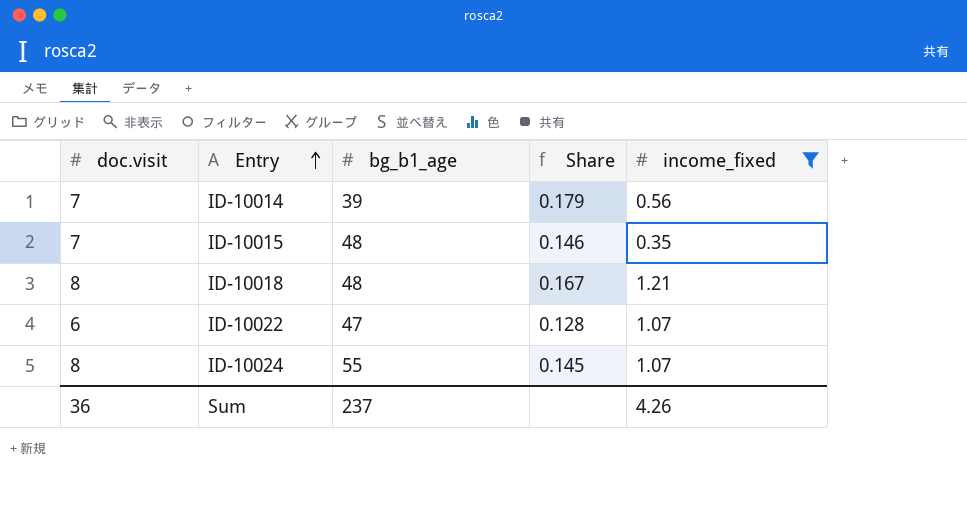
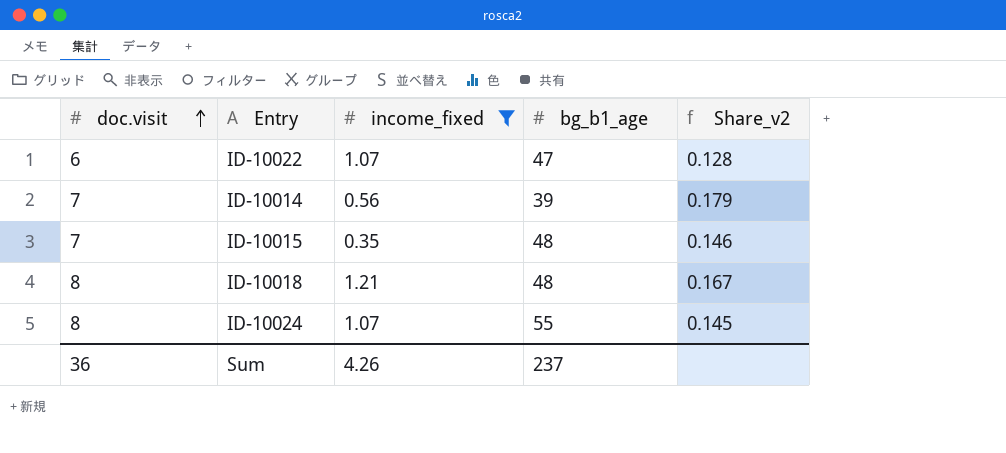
row order: Entry ascending -> doc.visit ascending
column income_fixed | position: 5 -> 3
column name: Share -> Share_v2

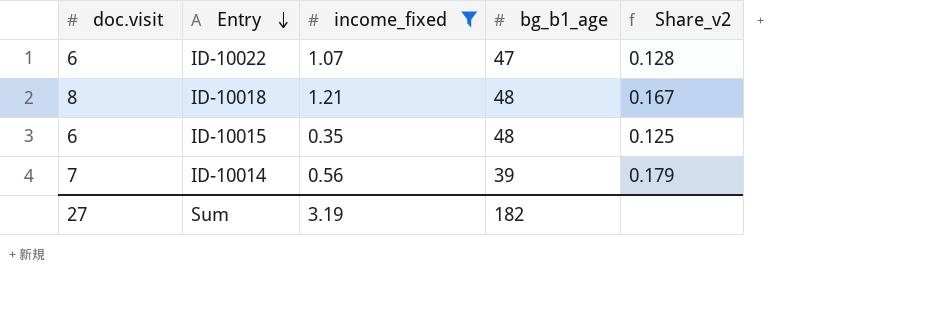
row order: doc.visit ascending -> Entry descending
row ID-10024: 8 | 1.07 | 55 | 0.145 -> none
ID-10015 | doc.visit: 7 -> 6
ID-10015 | Share_v2: 0.146 -> 0.125
Sum | doc.visit: 36 -> 27
Sum | income_fixed: 4.26 -> 3.19
Sum | bg_b1_age: 237 -> 182

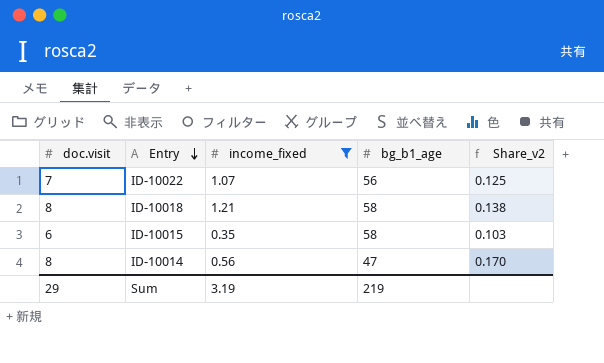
ID-10022 | doc.visit: 6 -> 7
ID-10022 | bg_b1_age: 47 -> 56
ID-10022 | Share_v2: 0.128 -> 0.125
ID-10018 | bg_b1_age: 48 -> 58
ID-10018 | Share_v2: 0.167 -> 0.138
ID-10015 | bg_b1_age: 48 -> 58
ID-10015 | Share_v2: 0.125 -> 0.103
ID-10014 | doc.visit: 7 -> 8
ID-10014 | bg_b1_age: 39 -> 47
ID-10014 | Share_v2: 0.179 -> 0.170
Sum | doc.visit: 27 -> 29
Sum | bg_b1_age: 182 -> 219

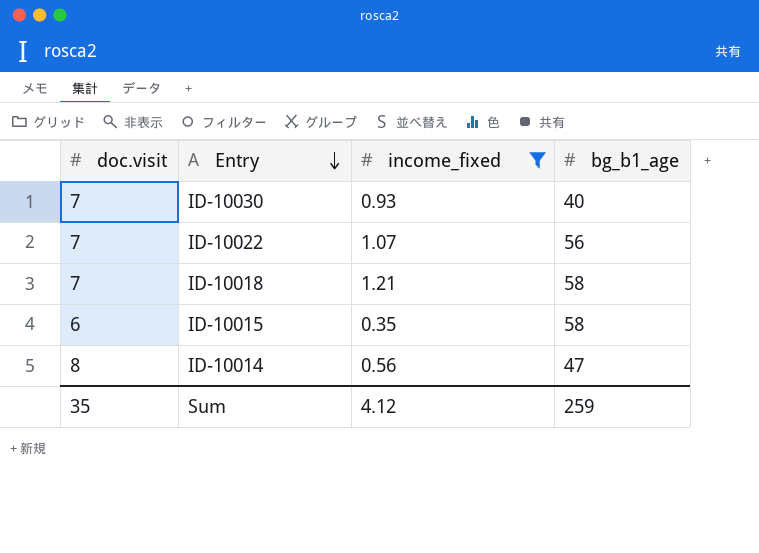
column Share_v2 | formula: [doc.visit] / [bg_b1_age] -> none
row ID-10030: none -> 7 | 0.93 | 40
ID-10018 | doc.visit: 8 -> 7
Sum | doc.visit: 29 -> 35
Sum | income_fixed: 3.19 -> 4.12
Sum | bg_b1_age: 219 -> 259

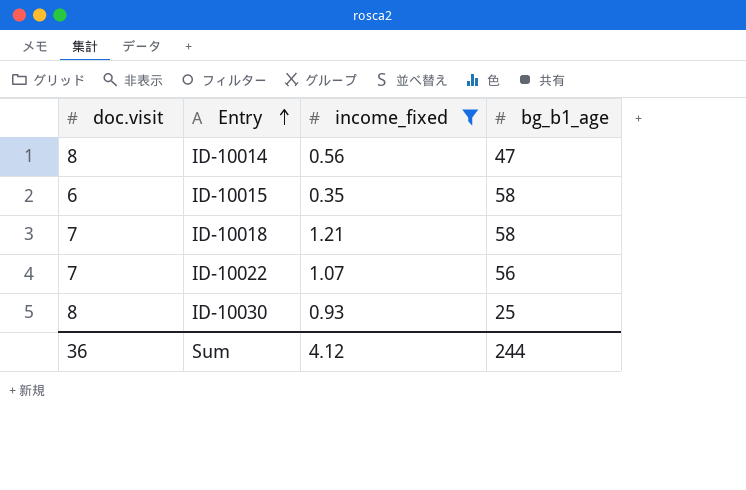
row order: Entry descending -> Entry ascending
ID-10030 | doc.visit: 7 -> 8
ID-10030 | bg_b1_age: 40 -> 25
Sum | doc.visit: 35 -> 36
Sum | bg_b1_age: 259 -> 244

